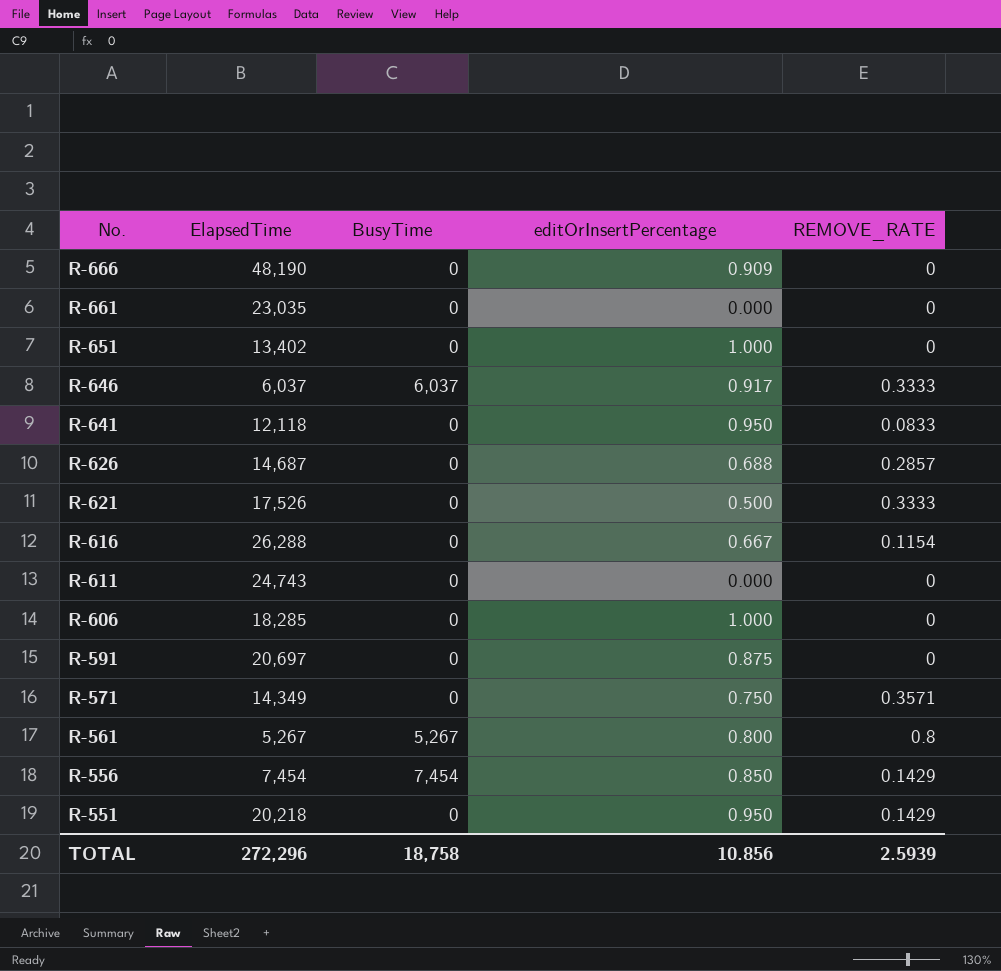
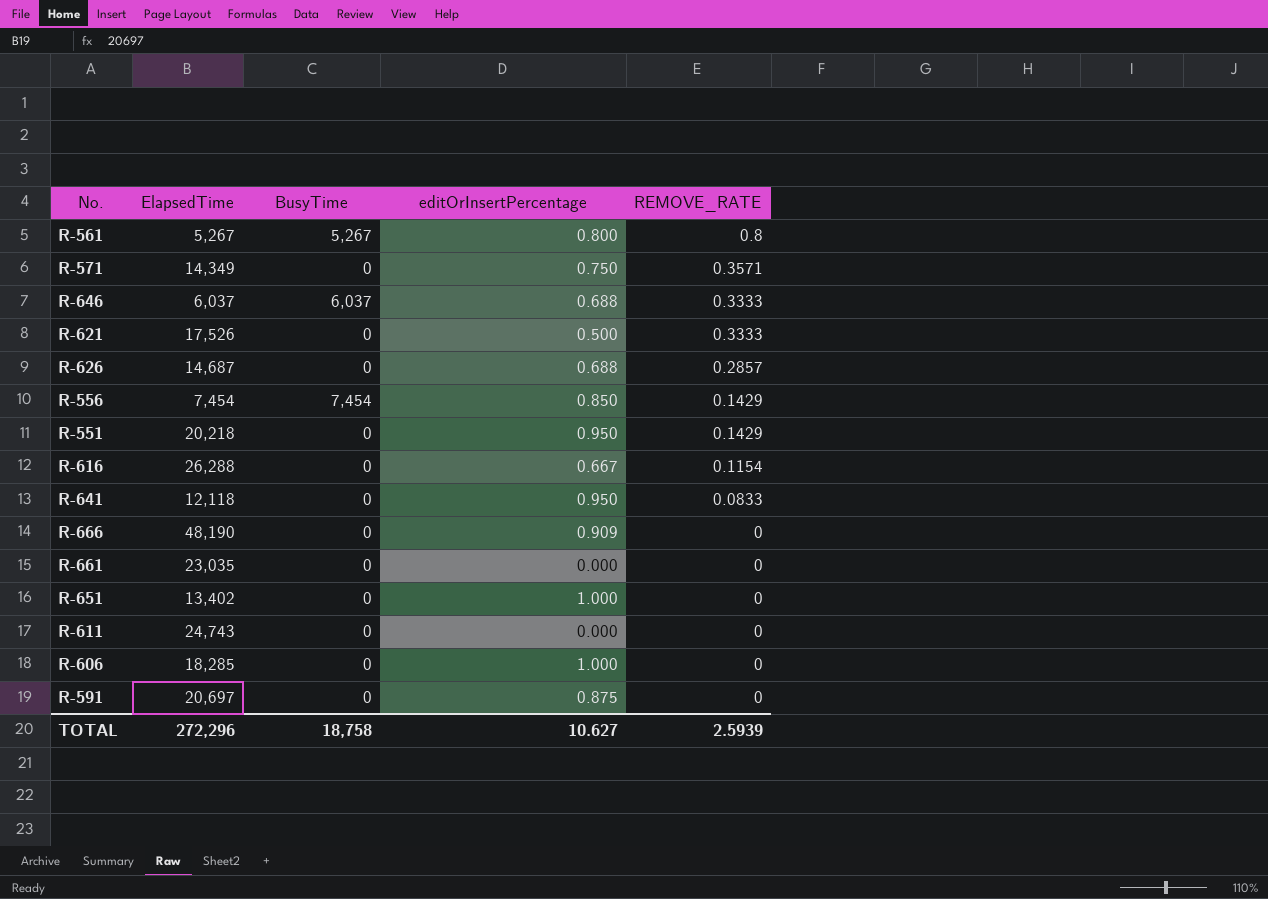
row order: No. descending -> REMOVE_RATE descending
R-646 | editOrInsertPercentage: 0.917 -> 0.688
TOTAL | editOrInsertPercentage: 10.856 -> 10.627

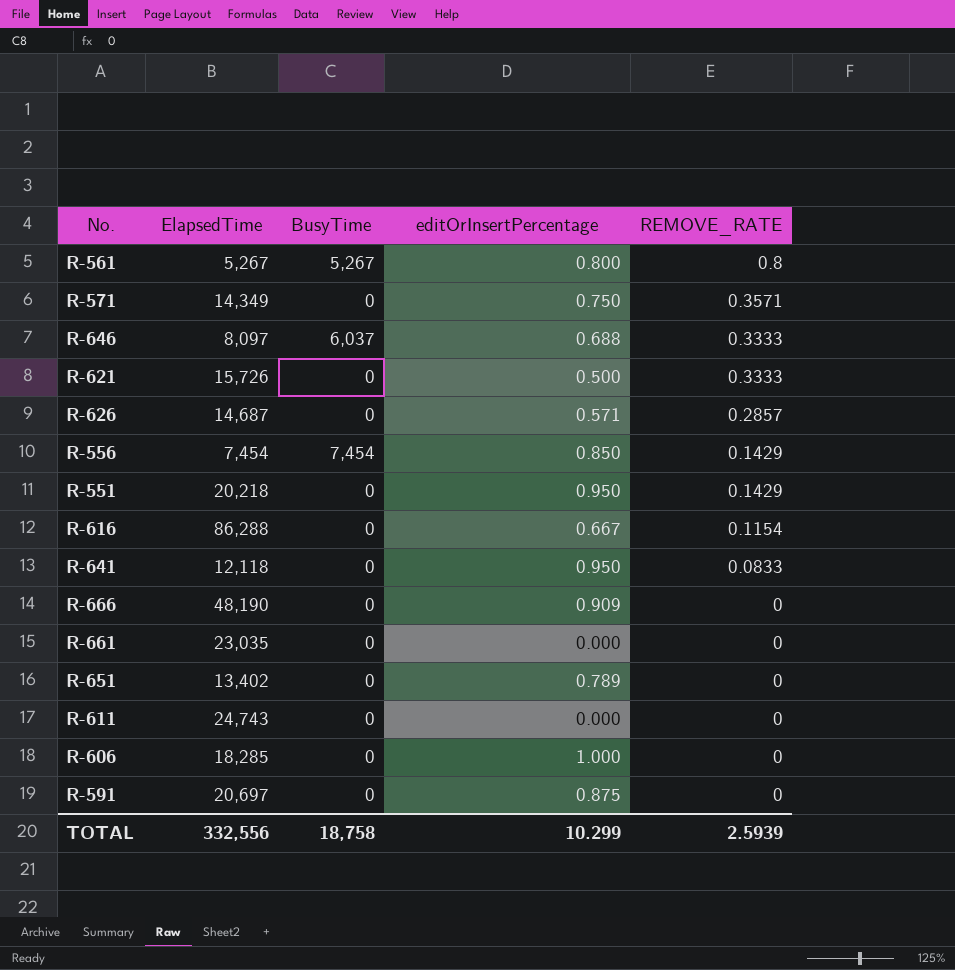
R-646 | ElapsedTime: 6,037 -> 8,097
R-621 | ElapsedTime: 17,526 -> 15,726
R-626 | editOrInsertPercentage: 0.688 -> 0.571
R-616 | ElapsedTime: 26,288 -> 86,288
R-651 | editOrInsertPercentage: 1.000 -> 0.789
TOTAL | ElapsedTime: 272,296 -> 332,556
TOTAL | editOrInsertPercentage: 10.627 -> 10.299

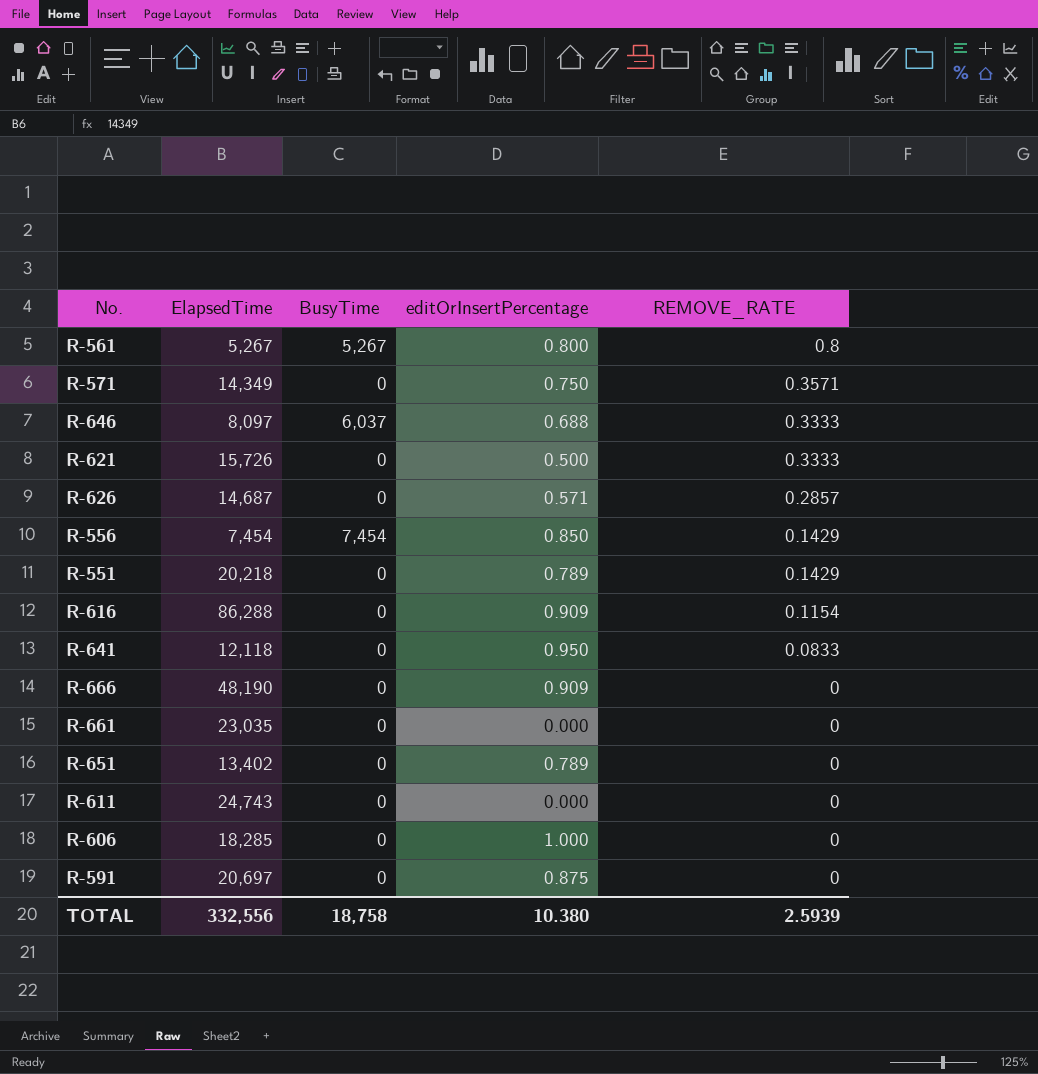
R-551 | editOrInsertPercentage: 0.950 -> 0.789
R-616 | editOrInsertPercentage: 0.667 -> 0.909
TOTAL | editOrInsertPercentage: 10.299 -> 10.380

